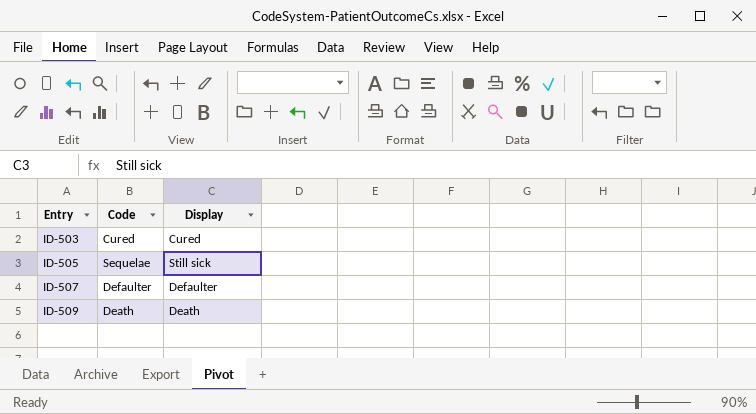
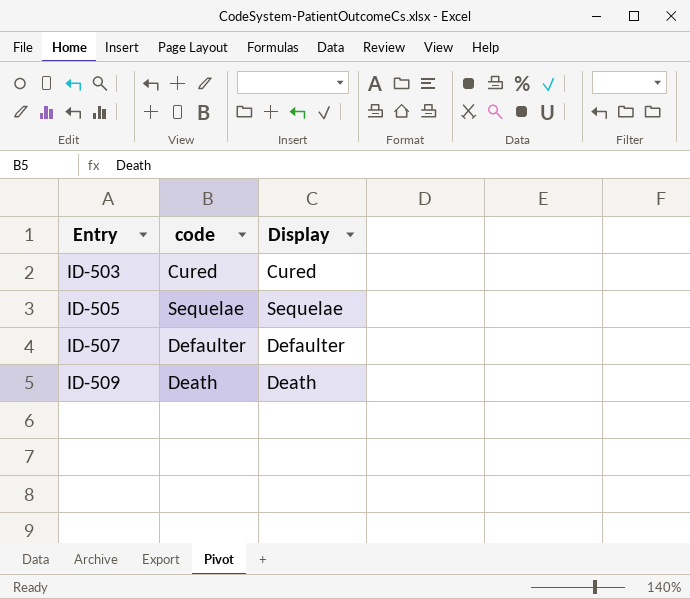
column name: Code -> code
ID-505 | Display: Still sick -> Sequelae

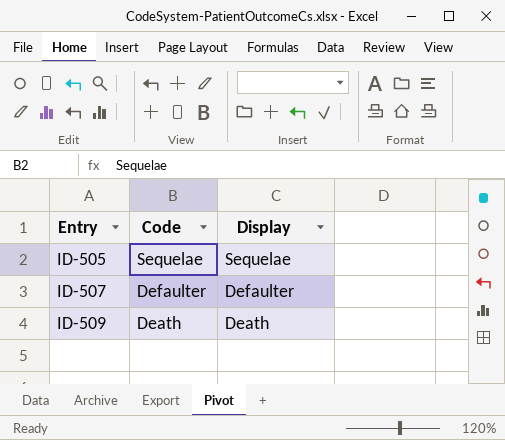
column name: code -> Code
row ID-503: Cured | Cured -> none

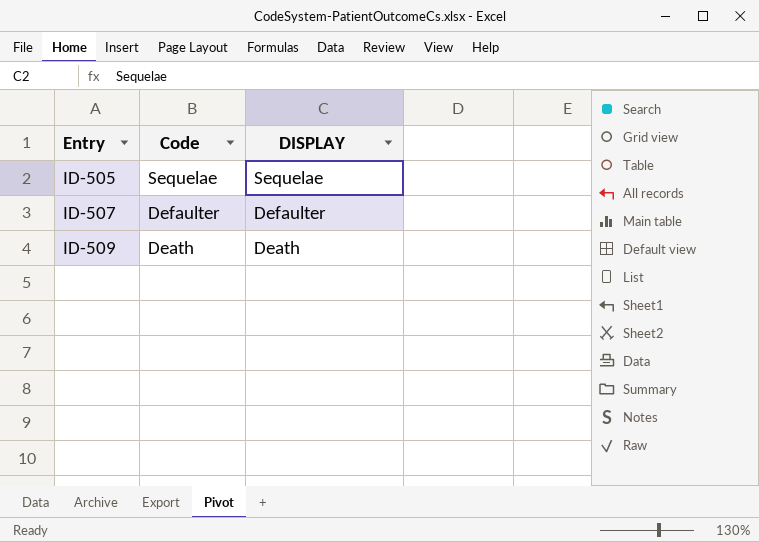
column name: Display -> DISPLAY

